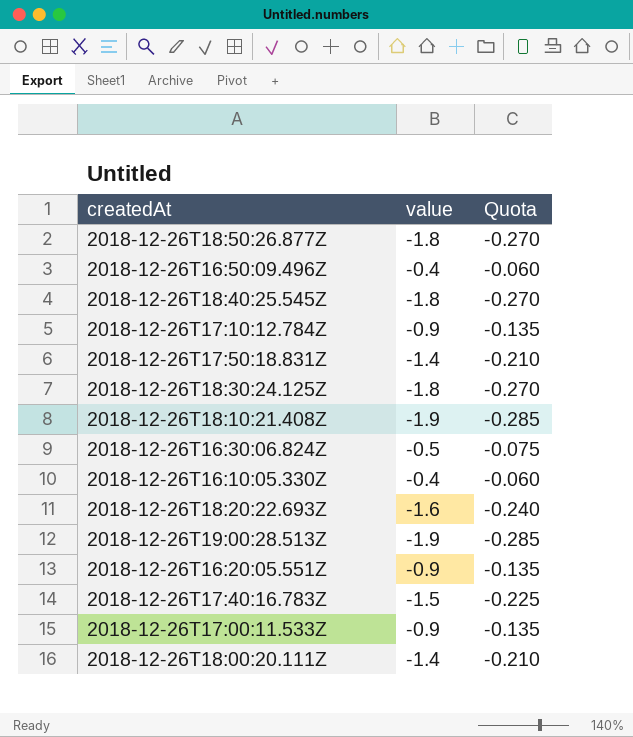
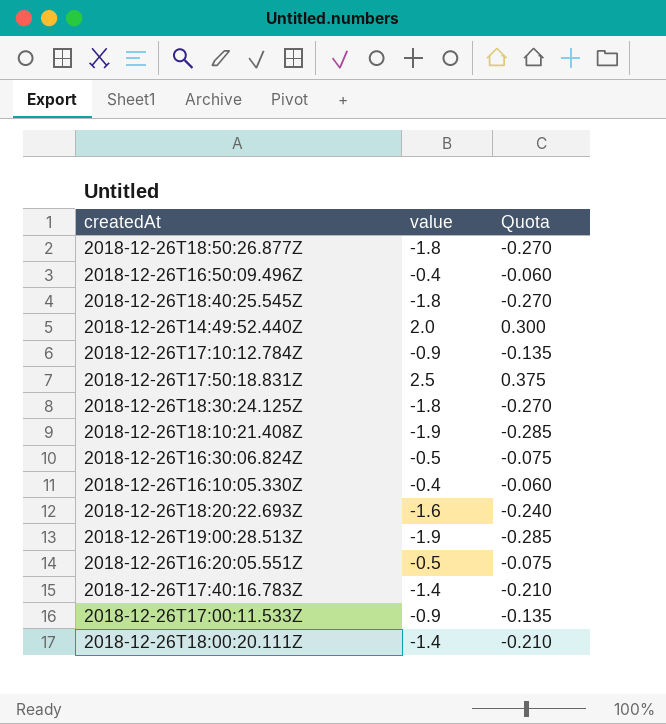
row 2018-12-26T14:49:52.440Z: none -> 2.0 | 0.300
2018-12-26T17:50:18.831Z | value: -1.4 -> 2.5
2018-12-26T17:50:18.831Z | Quota: -0.210 -> 0.375
2018-12-26T16:20:05.551Z | value: -0.9 -> -0.5
2018-12-26T16:20:05.551Z | Quota: -0.135 -> -0.075
2018-12-26T17:40:16.783Z | value: -1.5 -> -1.4
2018-12-26T17:40:16.783Z | Quota: -0.225 -> -0.210

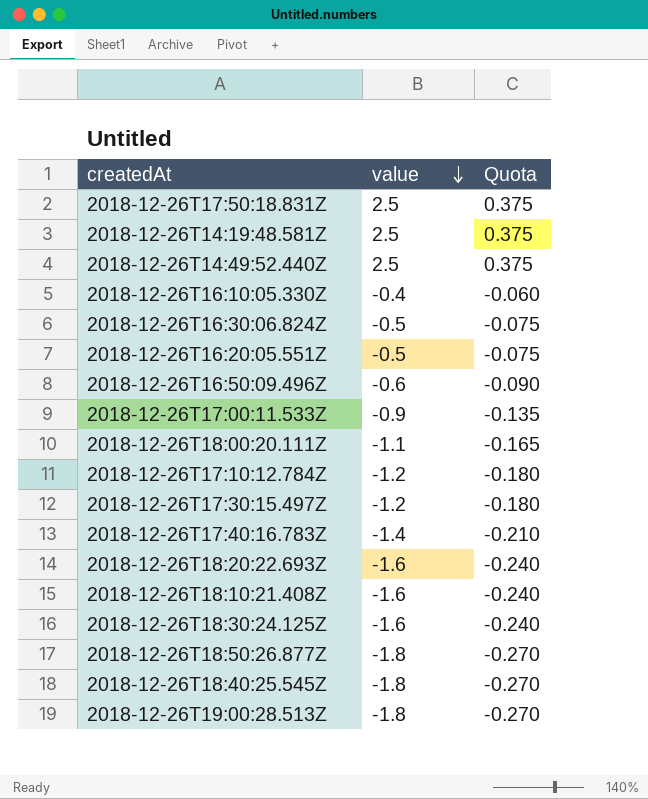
row order: none -> value descending
row 2018-12-26T14:19:48.581Z: none -> 2.5 | 0.375
2018-12-26T14:49:52.440Z | value: 2.0 -> 2.5
2018-12-26T14:49:52.440Z | Quota: 0.300 -> 0.375
2018-12-26T16:50:09.496Z | value: -0.4 -> -0.6
2018-12-26T16:50:09.496Z | Quota: -0.060 -> -0.090
2018-12-26T18:00:20.111Z | value: -1.4 -> -1.1
2018-12-26T18:00:20.111Z | Quota: -0.210 -> -0.165
2018-12-26T17:10:12.784Z | value: -0.9 -> -1.2
2018-12-26T17:10:12.784Z | Quota: -0.135 -> -0.180
row 2018-12-26T17:30:15.497Z: none -> -1.2 | -0.180
2018-12-26T18:10:21.408Z | value: -1.9 -> -1.6
2018-12-26T18:10:21.408Z | Quota: -0.285 -> -0.240
2018-12-26T18:30:24.125Z | value: -1.8 -> -1.6
2018-12-26T18:30:24.125Z | Quota: -0.270 -> -0.240
2018-12-26T19:00:28.513Z | value: -1.9 -> -1.8
2018-12-26T19:00:28.513Z | Quota: -0.285 -> -0.270

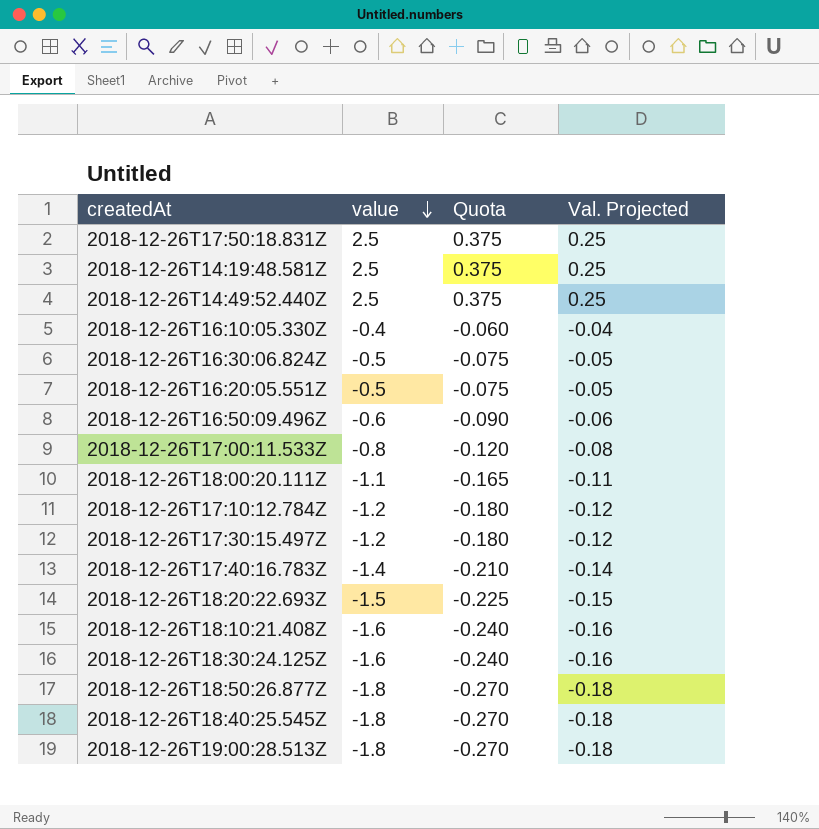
column Val. Projected | formula: none -> [value] * 0.1
2018-12-26T17:00:11.533Z | value: -0.9 -> -0.8
2018-12-26T17:00:11.533Z | Quota: -0.135 -> -0.120
2018-12-26T18:20:22.693Z | value: -1.6 -> -1.5
2018-12-26T18:20:22.693Z | Quota: -0.240 -> -0.225

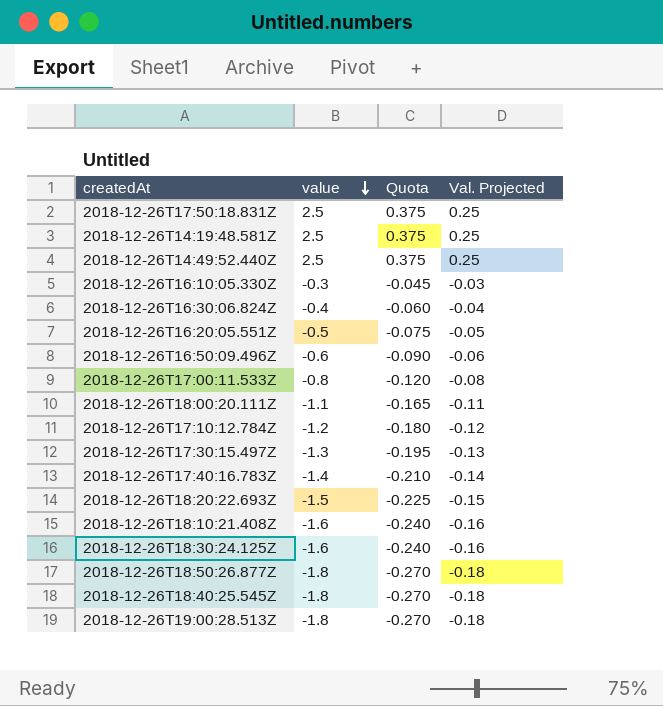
2018-12-26T16:10:05.330Z | value: -0.4 -> -0.3
2018-12-26T16:10:05.330Z | Quota: -0.060 -> -0.045
2018-12-26T16:10:05.330Z | Val. Projected: -0.04 -> -0.03
2018-12-26T16:30:06.824Z | value: -0.5 -> -0.4
2018-12-26T16:30:06.824Z | Quota: -0.075 -> -0.060
2018-12-26T16:30:06.824Z | Val. Projected: -0.05 -> -0.04
2018-12-26T17:30:15.497Z | value: -1.2 -> -1.3
2018-12-26T17:30:15.497Z | Quota: -0.180 -> -0.195
2018-12-26T17:30:15.497Z | Val. Projected: -0.12 -> -0.13

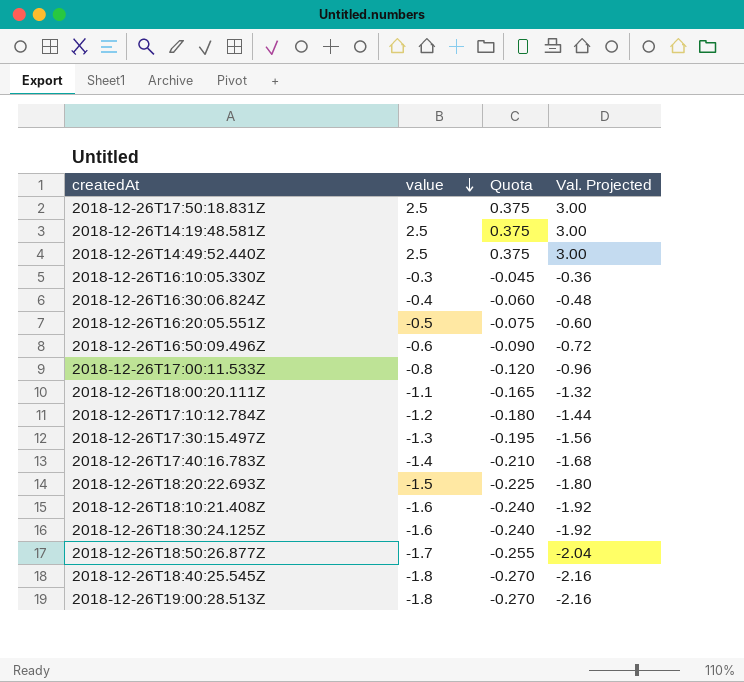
column Val. Projected | formula: [value] * 0.1 -> [value] * 1.2
2018-12-26T18:50:26.877Z | value: -1.8 -> -1.7
2018-12-26T18:50:26.877Z | Quota: -0.270 -> -0.255

